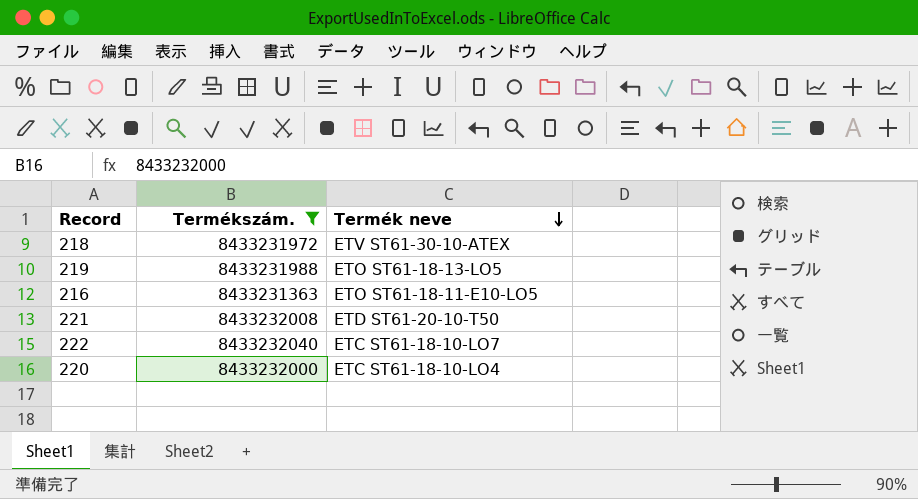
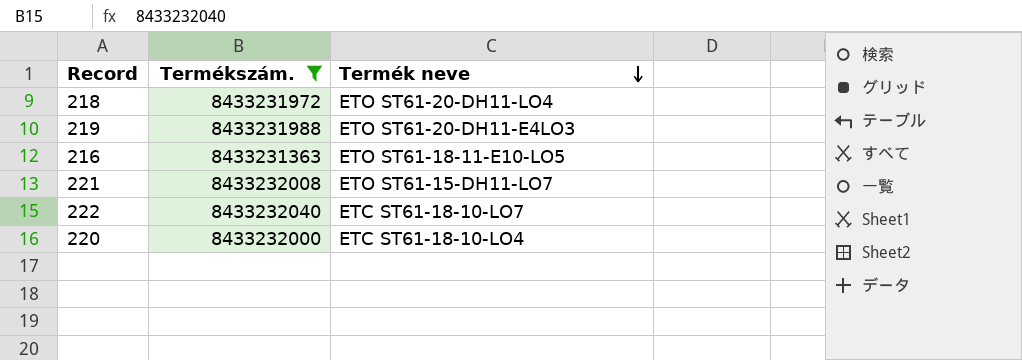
218 | Termék neve: ETV ST61-30-10-ATEX -> ETO ST61-20-DH11-LO4
219 | Termék neve: ETO ST61-18-13-LO5 -> ETO ST61-20-DH11-E4LO3
221 | Termék neve: ETD ST61-20-10-T50 -> ETO ST61-15-DH11-LO7

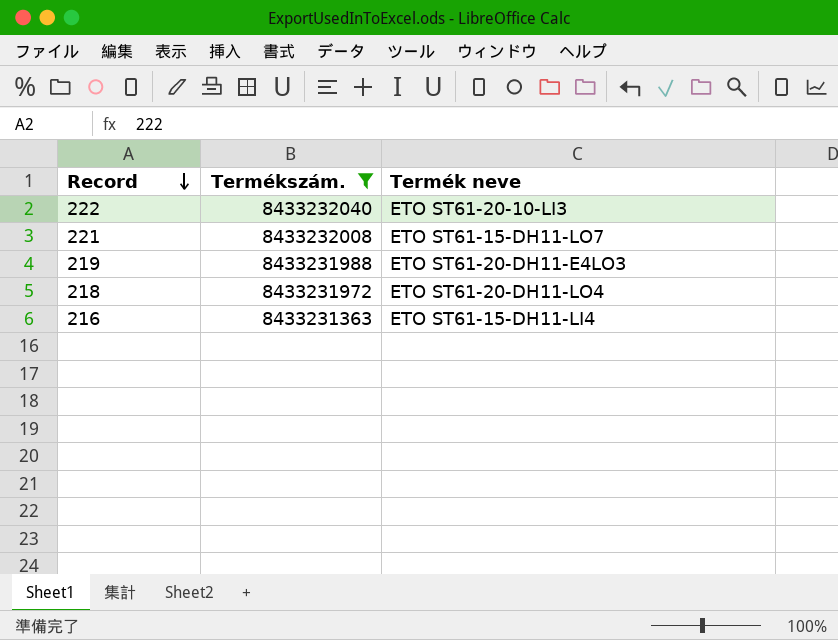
row order: Termék neve descending -> Record descending
row 220: 8433232000 | ETC ST61-18-10-LO4 -> none
222 | Termék neve: ETC ST61-18-10-LO7 -> ETO ST61-20-10-LI3
216 | Termék neve: ETO ST61-18-11-E10-LO5 -> ETO ST61-15-DH11-LI4

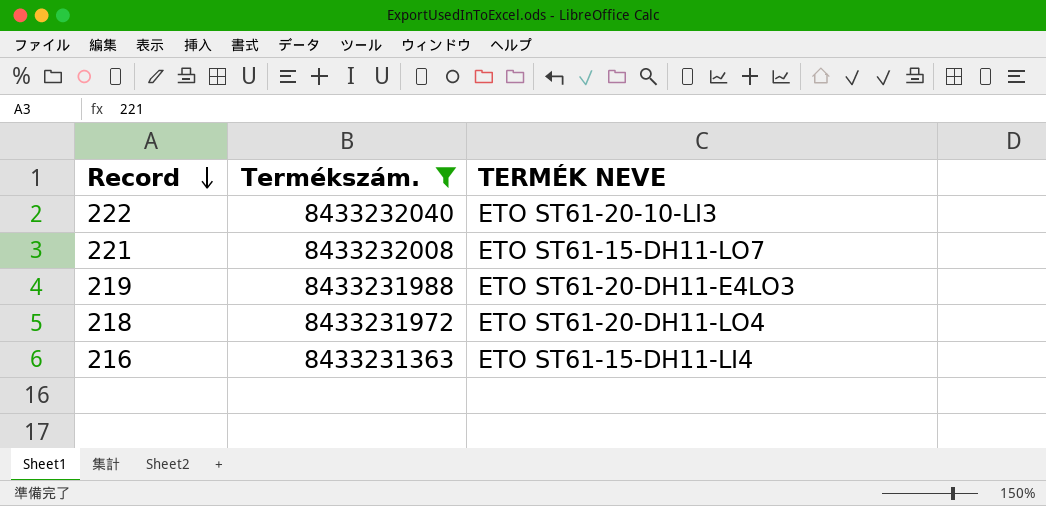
column name: Termék neve -> TERMÉK NEVE

